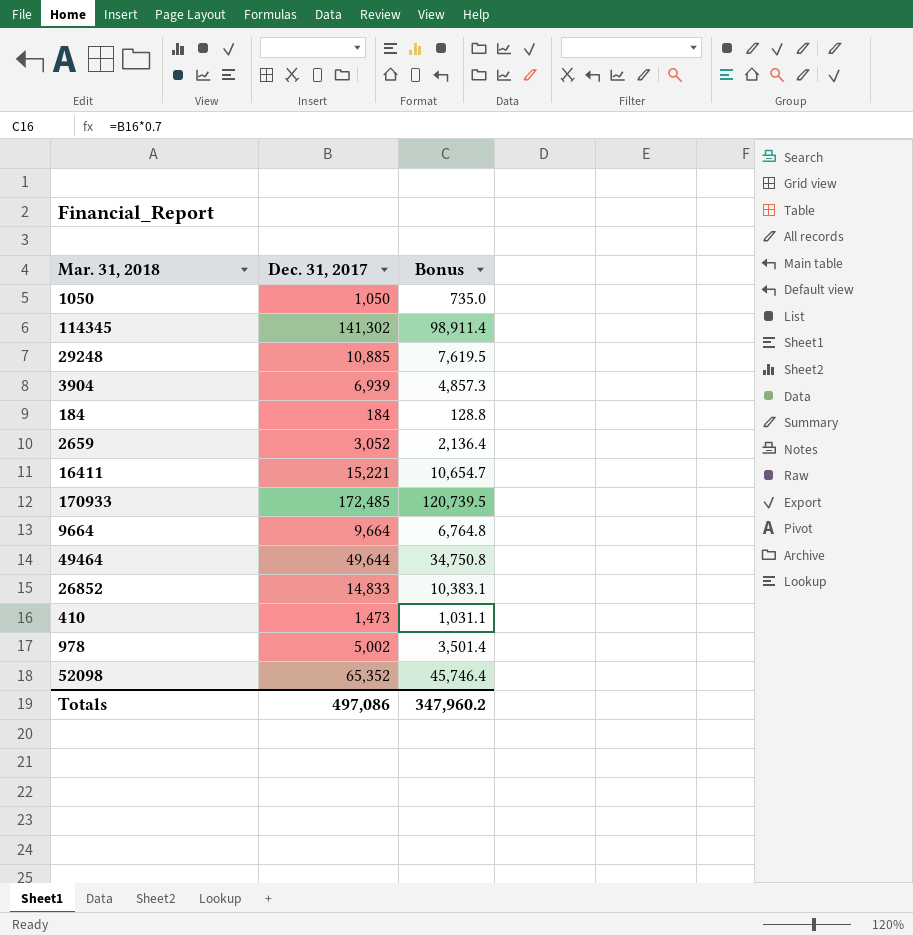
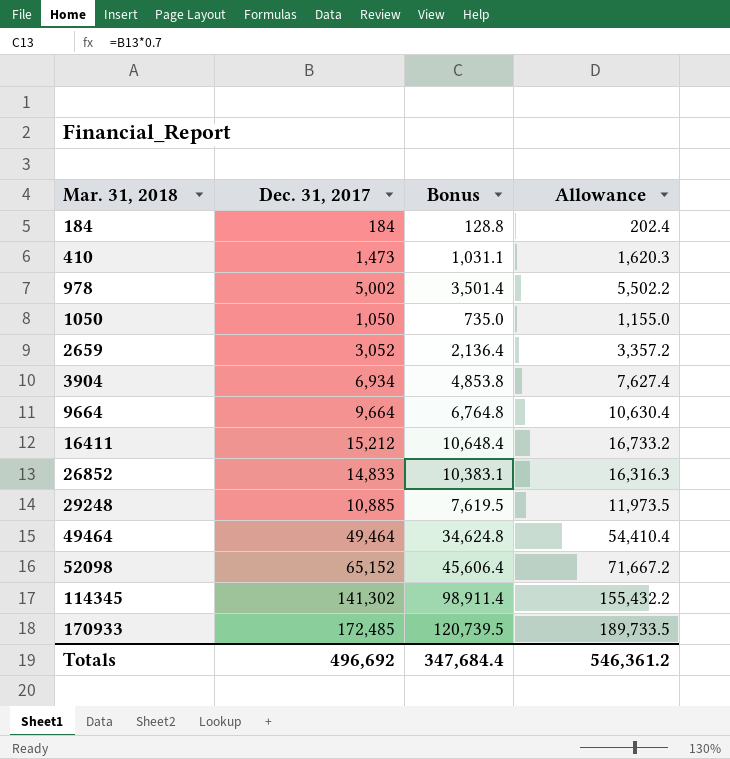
row order: none -> Mar. 31, 2018 ascending
column Allowance | formula: none -> [Dec. 31, 2017] * 1.1
3904 | Dec. 31, 2017: 6,939 -> 6,934
3904 | Bonus: 4,857.3 -> 4,853.8
16411 | Dec. 31, 2017: 15,221 -> 15,212
16411 | Bonus: 10,654.7 -> 10,648.4
49464 | Dec. 31, 2017: 49,644 -> 49,464
49464 | Bonus: 34,750.8 -> 34,624.8
52098 | Dec. 31, 2017: 65,352 -> 65,152
52098 | Bonus: 45,746.4 -> 45,606.4
Totals | Dec. 31, 2017: 497,086 -> 496,692
Totals | Bonus: 347,960.2 -> 347,684.4

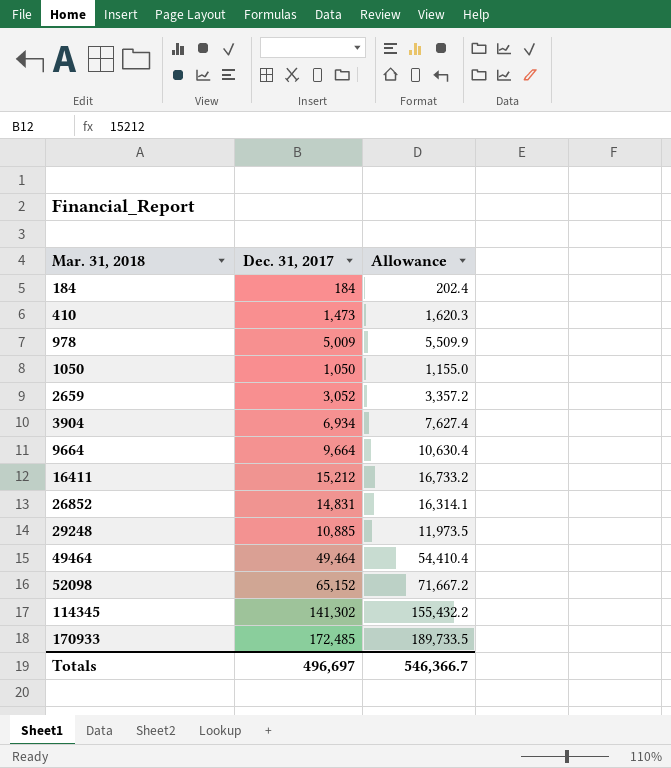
column Bonus | formula: [Dec. 31, 2017] * 0.7 -> none
978 | Dec. 31, 2017: 5,002 -> 5,009
978 | Allowance: 5,502.2 -> 5,509.9
26852 | Dec. 31, 2017: 14,833 -> 14,831
26852 | Allowance: 16,316.3 -> 16,314.1
Totals | Dec. 31, 2017: 496,692 -> 496,697
Totals | Allowance: 546,361.2 -> 546,366.7

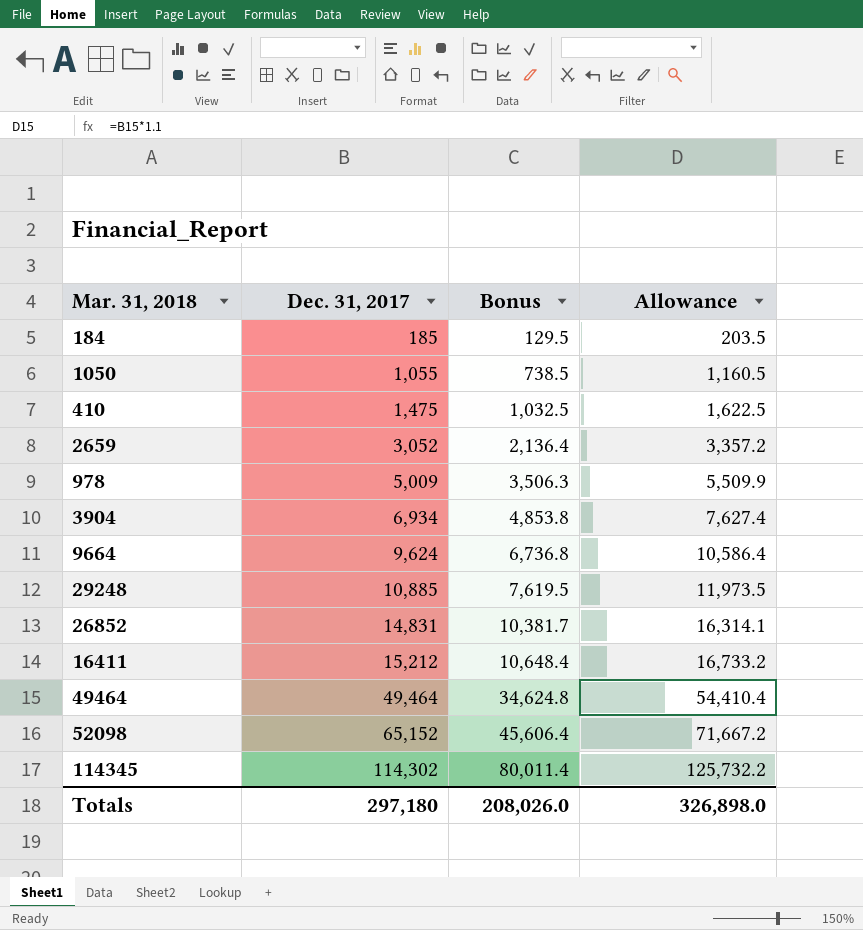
row order: Mar. 31, 2018 ascending -> Dec. 31, 2017 ascending
column Bonus | formula: none -> [Dec. 31, 2017] * 0.7
row 170933: 172,485 | 189,733.5 -> none
184 | Dec. 31, 2017: 184 -> 185
184 | Allowance: 202.4 -> 203.5
1050 | Dec. 31, 2017: 1,050 -> 1,055
1050 | Allowance: 1,155.0 -> 1,160.5
410 | Dec. 31, 2017: 1,473 -> 1,475
410 | Allowance: 1,620.3 -> 1,622.5
9664 | Dec. 31, 2017: 9,664 -> 9,624
9664 | Allowance: 10,630.4 -> 10,586.4
114345 | Dec. 31, 2017: 141,302 -> 114,302
114345 | Allowance: 155,432.2 -> 125,732.2
Totals | Dec. 31, 2017: 496,697 -> 297,180
Totals | Allowance: 546,366.7 -> 326,898.0

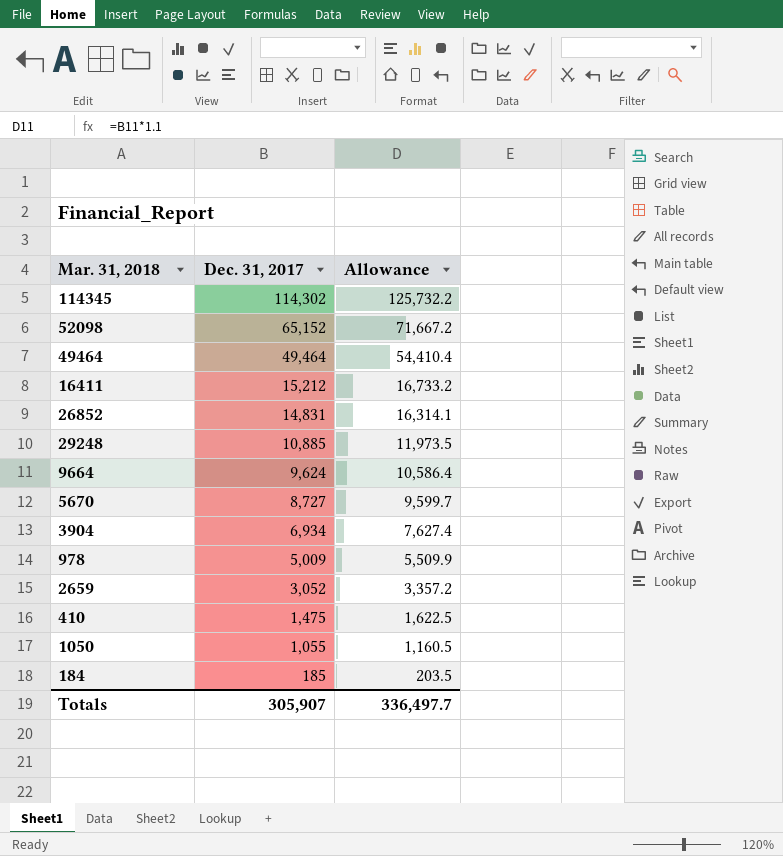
row order: Dec. 31, 2017 ascending -> Dec. 31, 2017 descending
column Bonus | formula: [Dec. 31, 2017] * 0.7 -> none
row 5670: none -> 8,727 | 9,599.7
Totals | Dec. 31, 2017: 297,180 -> 305,907
Totals | Allowance: 326,898.0 -> 336,497.7

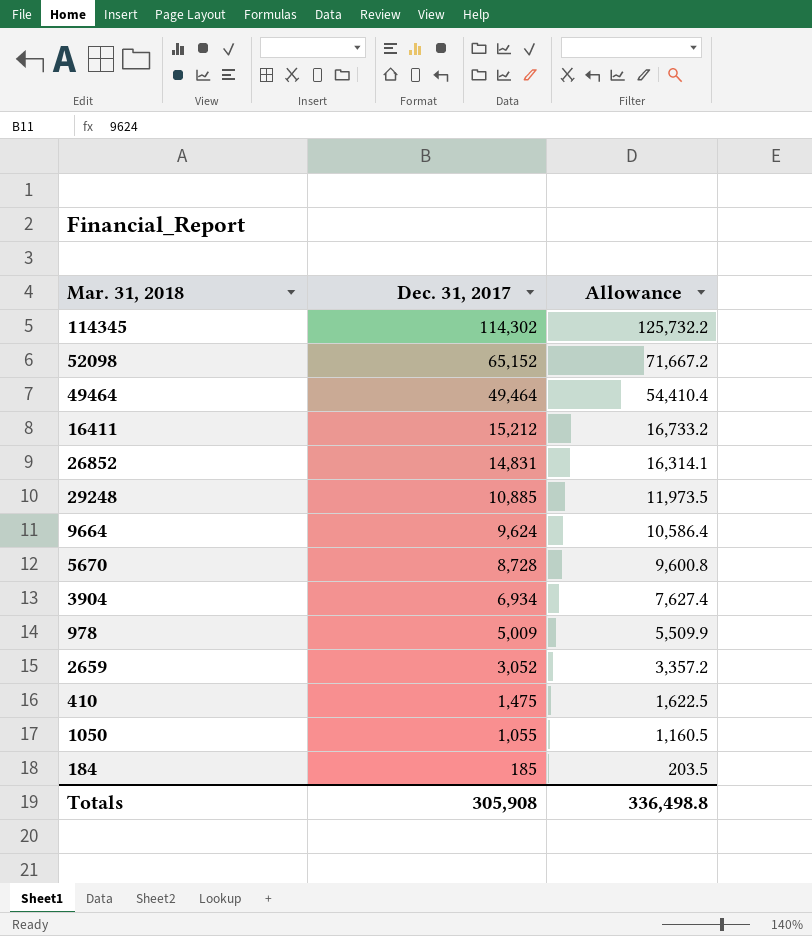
5670 | Dec. 31, 2017: 8,727 -> 8,728
5670 | Allowance: 9,599.7 -> 9,600.8
Totals | Dec. 31, 2017: 305,907 -> 305,908
Totals | Allowance: 336,497.7 -> 336,498.8

